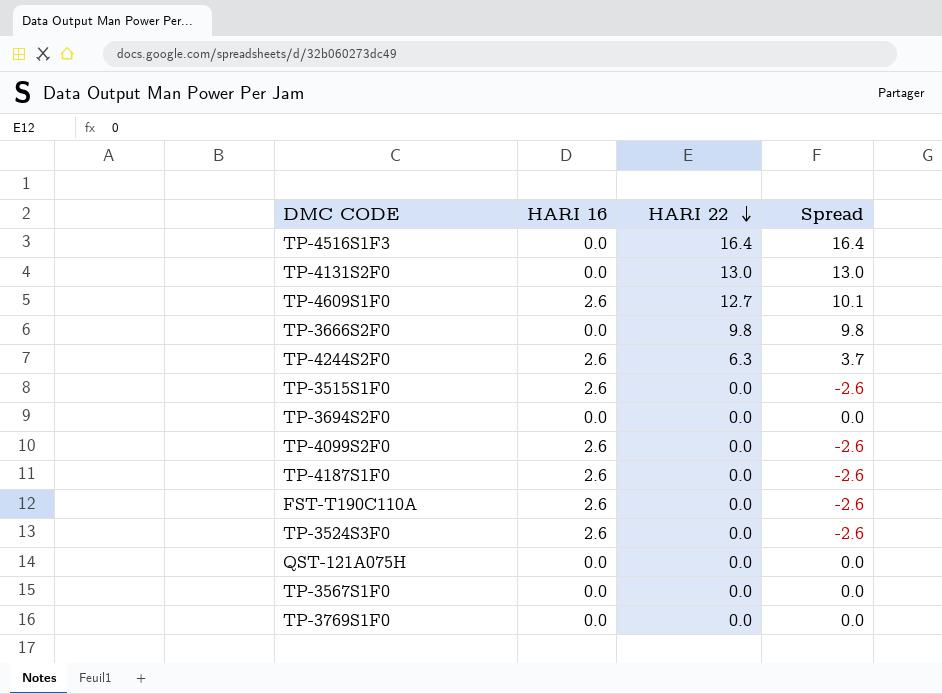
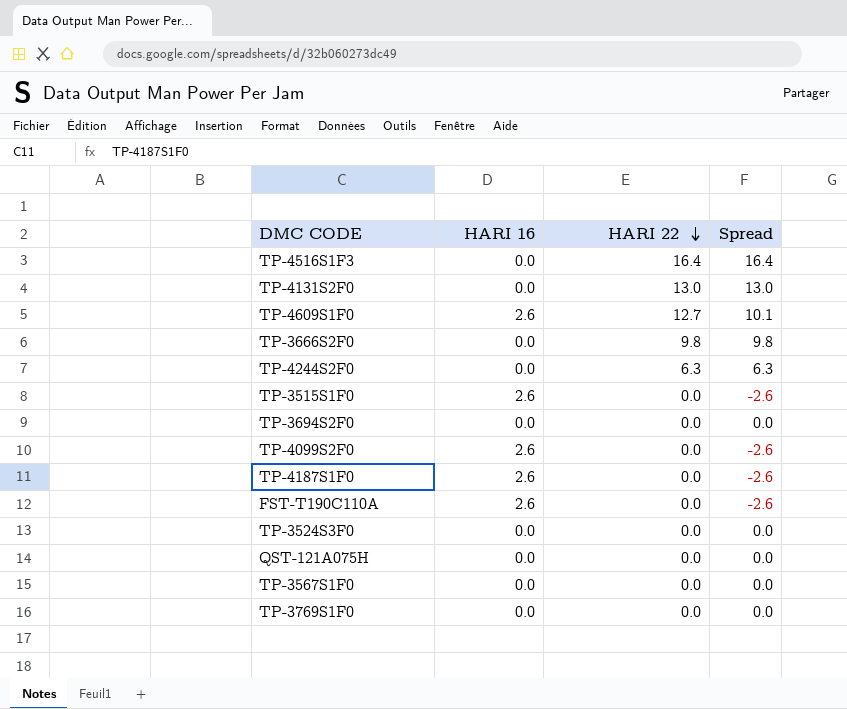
TP-4244S2F0 | HARI 16: 2.6 -> 0.0
TP-4244S2F0 | Spread: 3.7 -> 6.3
TP-3524S3F0 | HARI 16: 2.6 -> 0.0
TP-3524S3F0 | Spread: -2.6 -> 0.0

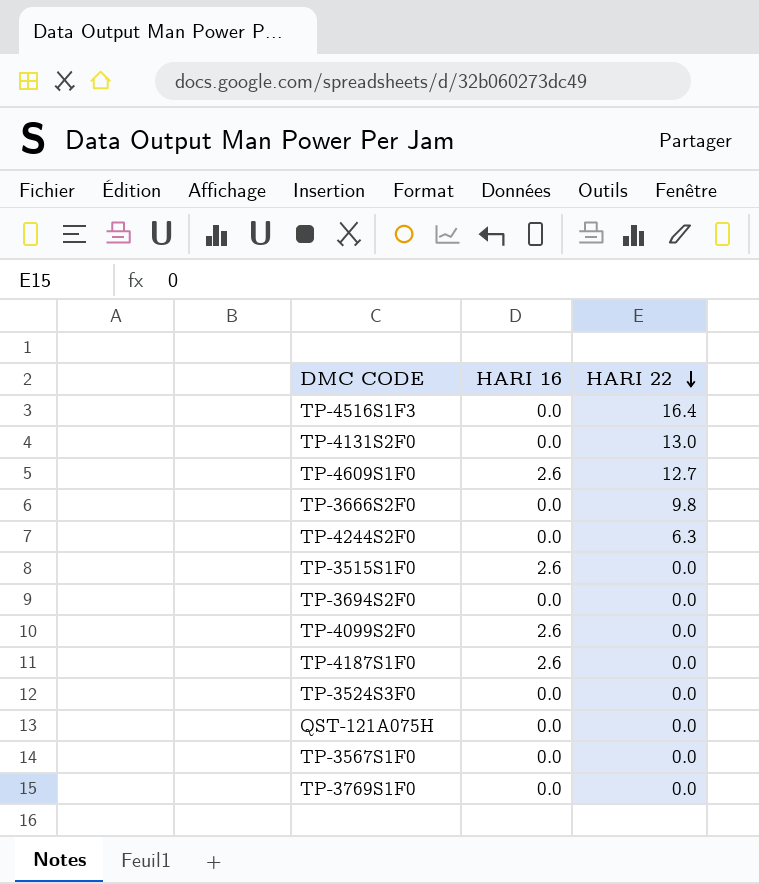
column Spread | formula: [HARI 22] - [HARI 16] -> none
row FST-T190C110A: 2.6 | 0.0 | -2.6 -> none

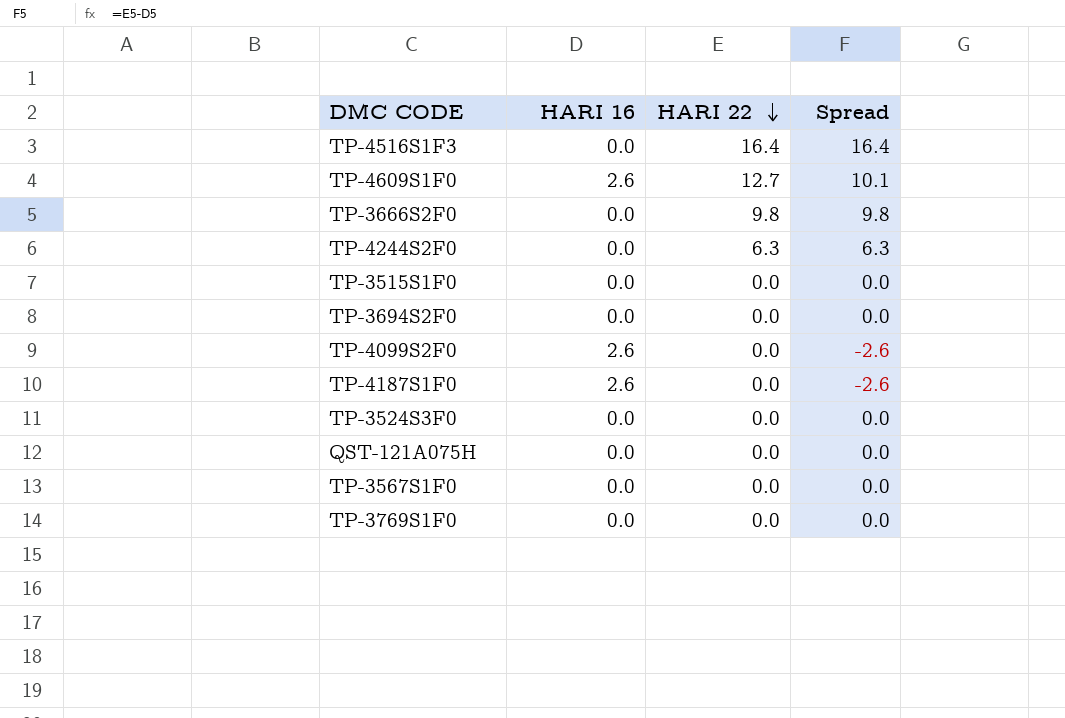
column Spread | formula: none -> [HARI 22] - [HARI 16]
row TP-4131S2F0: 0.0 | 13.0 -> none
TP-3515S1F0 | HARI 16: 2.6 -> 0.0

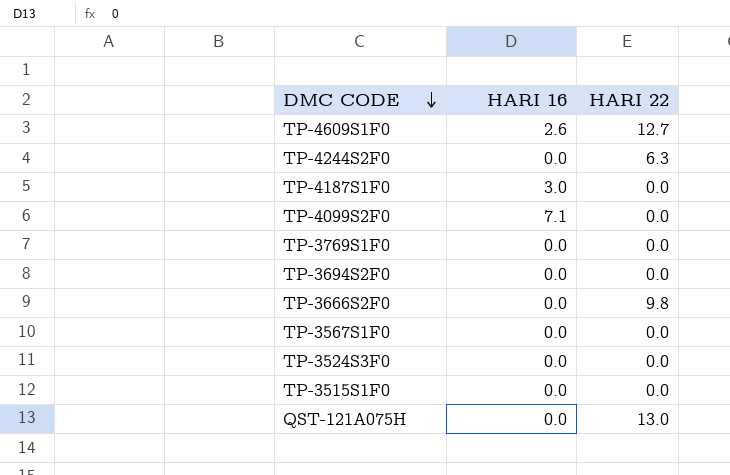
row order: HARI 22 descending -> DMC CODE descending
column Spread | formula: [HARI 22] - [HARI 16] -> none
row TP-4516S1F3: 0.0 | 16.4 | 16.4 -> none
TP-4187S1F0 | HARI 16: 2.6 -> 3.0
TP-4099S2F0 | HARI 16: 2.6 -> 7.1
QST-121A075H | HARI 22: 0.0 -> 13.0

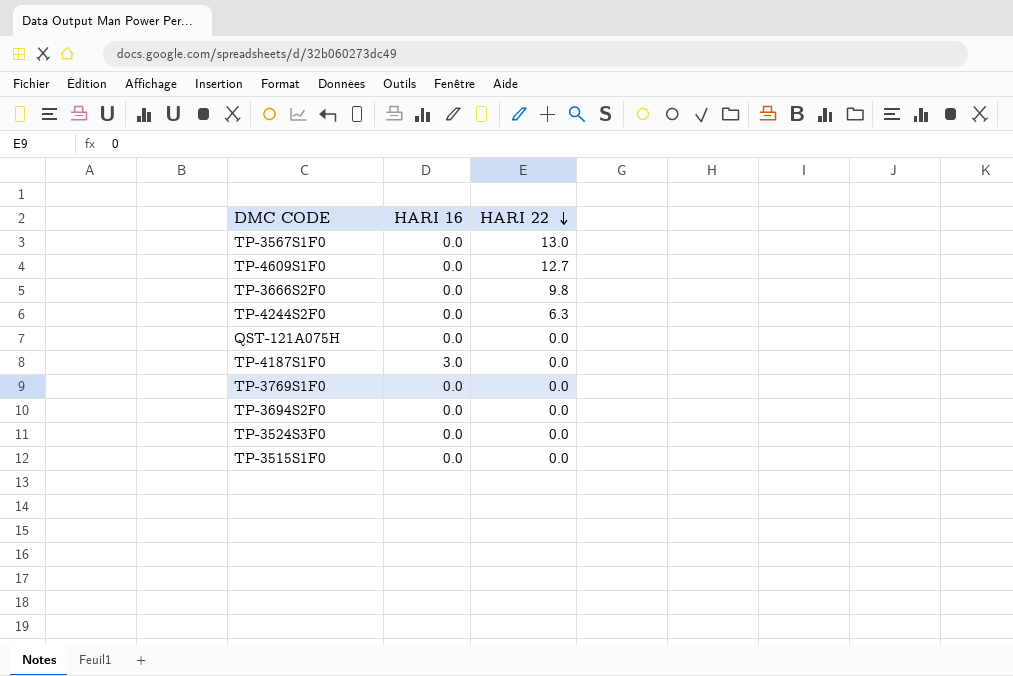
row order: DMC CODE descending -> HARI 22 descending
row TP-4099S2F0: 7.1 | 0.0 -> none
TP-3567S1F0 | HARI 22: 0.0 -> 13.0
TP-4609S1F0 | HARI 16: 2.6 -> 0.0
QST-121A075H | HARI 22: 13.0 -> 0.0

